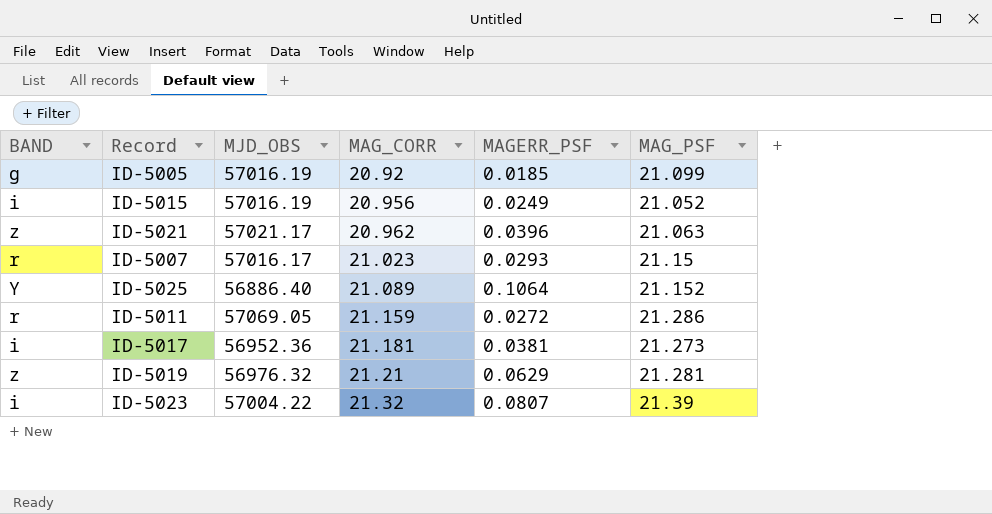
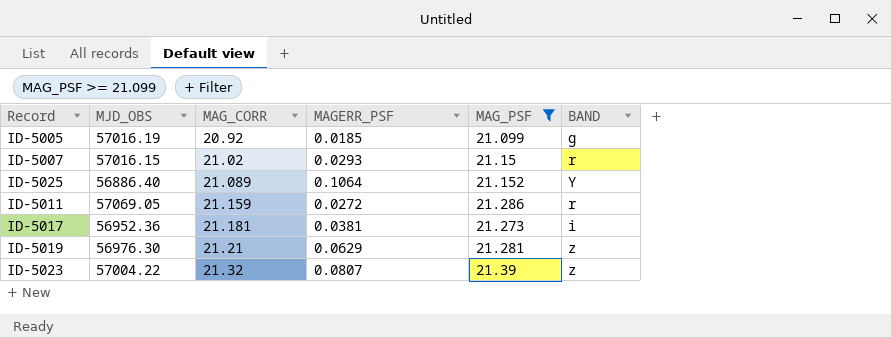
filter: none -> MAG_PSF >= 21.099
column BAND | position: 1 -> 6
ID-5007 | MJD_OBS: 57016.17 -> 57016.15
ID-5007 | MAG_CORR: 21.023 -> 21.02
ID-5019 | MJD_OBS: 56976.32 -> 56976.30
ID-5023 | BAND: i -> z

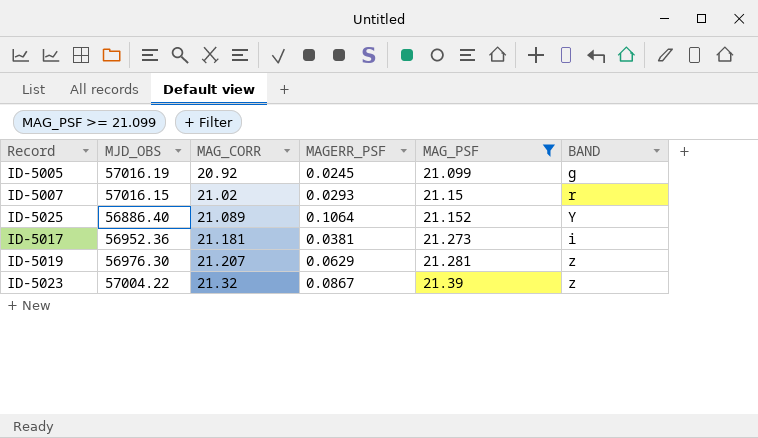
row ID-5011: 57069.05 | 21.159 | 0.0272 | 21.286 | r -> none
ID-5005 | MAGERR_PSF: 0.0185 -> 0.0245
ID-5019 | MAG_CORR: 21.21 -> 21.207
ID-5023 | MAGERR_PSF: 0.0807 -> 0.0867

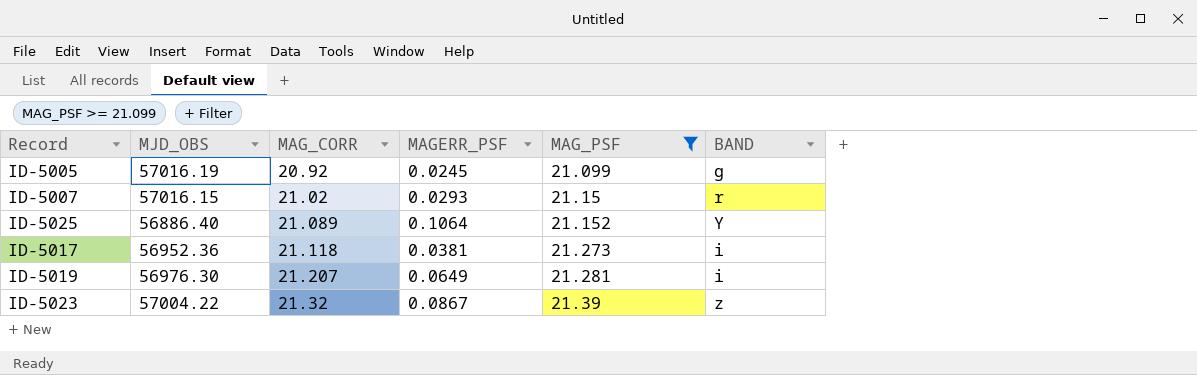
ID-5017 | MAG_CORR: 21.181 -> 21.118
ID-5019 | MAGERR_PSF: 0.0629 -> 0.0649
ID-5019 | BAND: z -> i

